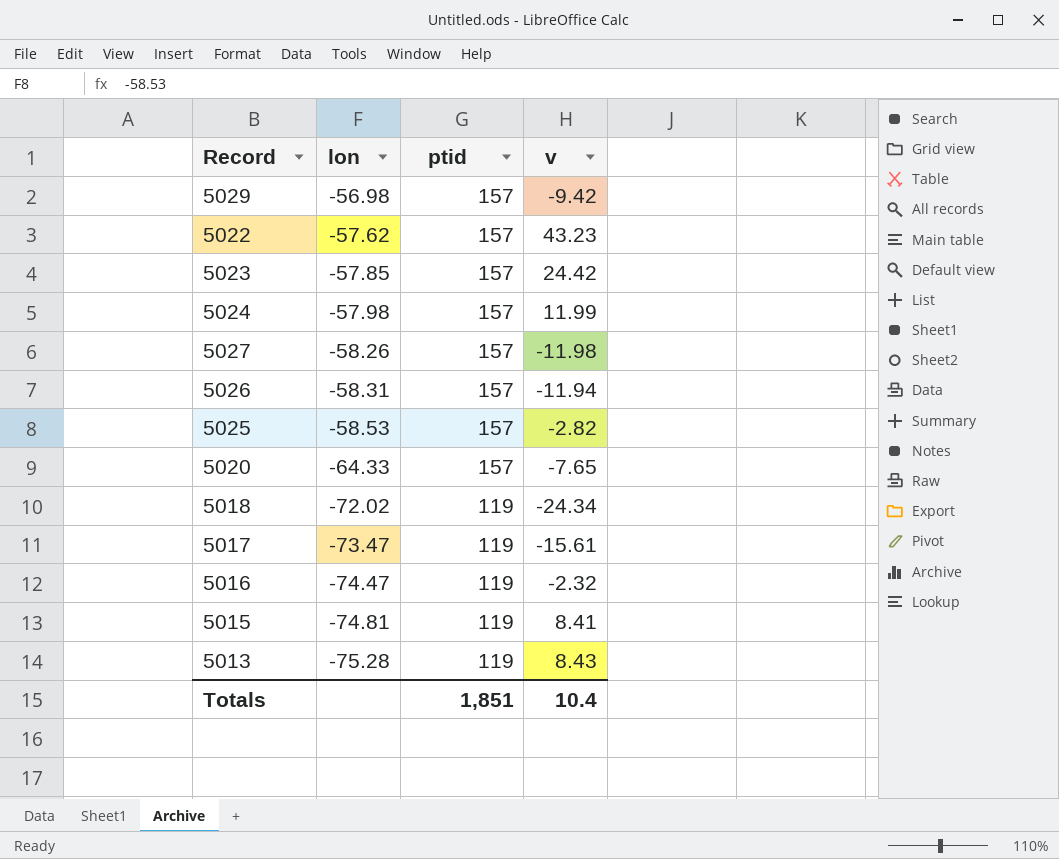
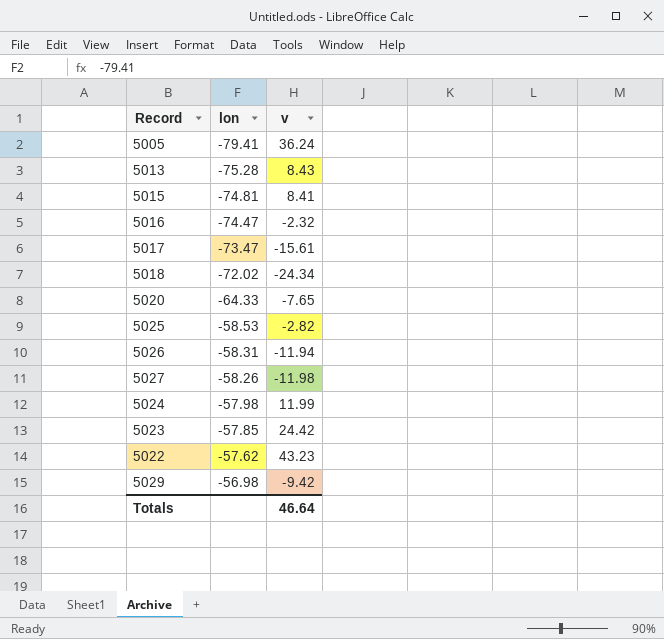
row order: lon descending -> lon ascending
column ptid | position: 3 -> none
row 5005: none -> -79.41 | 36.24
Totals | v: 10.4 -> 46.64

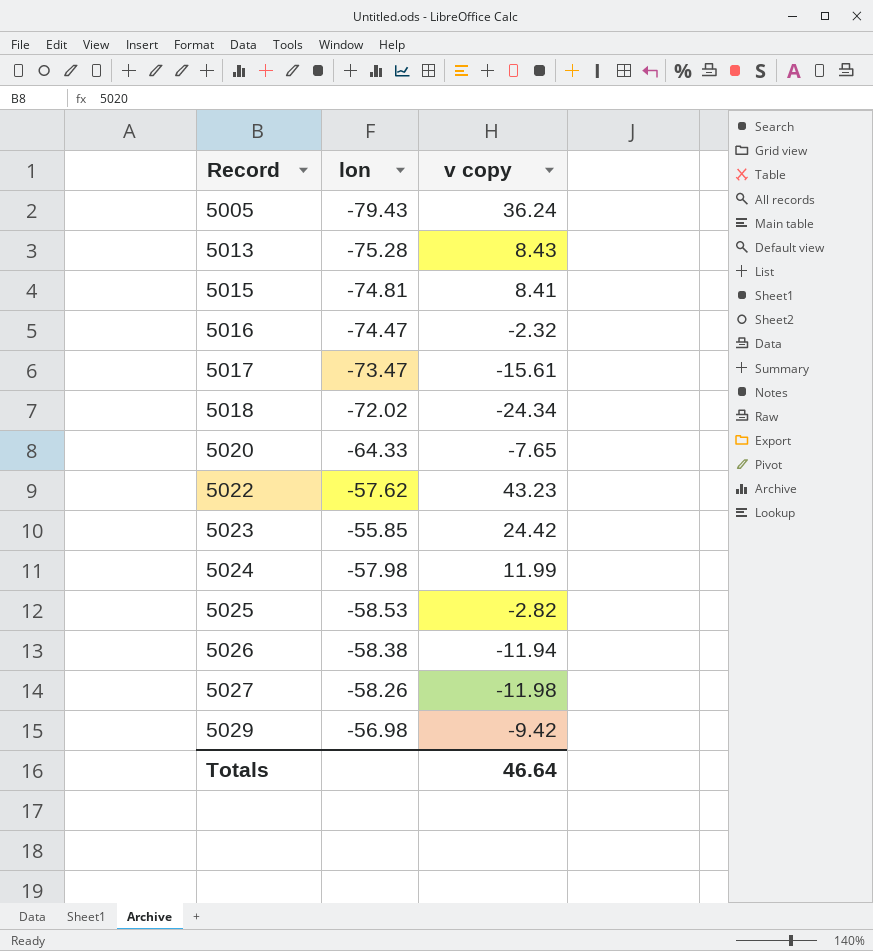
row order: lon ascending -> Record ascending
column name: v -> v copy
5005 | lon: -79.41 -> -79.43
5023 | lon: -57.85 -> -55.85
5026 | lon: -58.31 -> -58.38

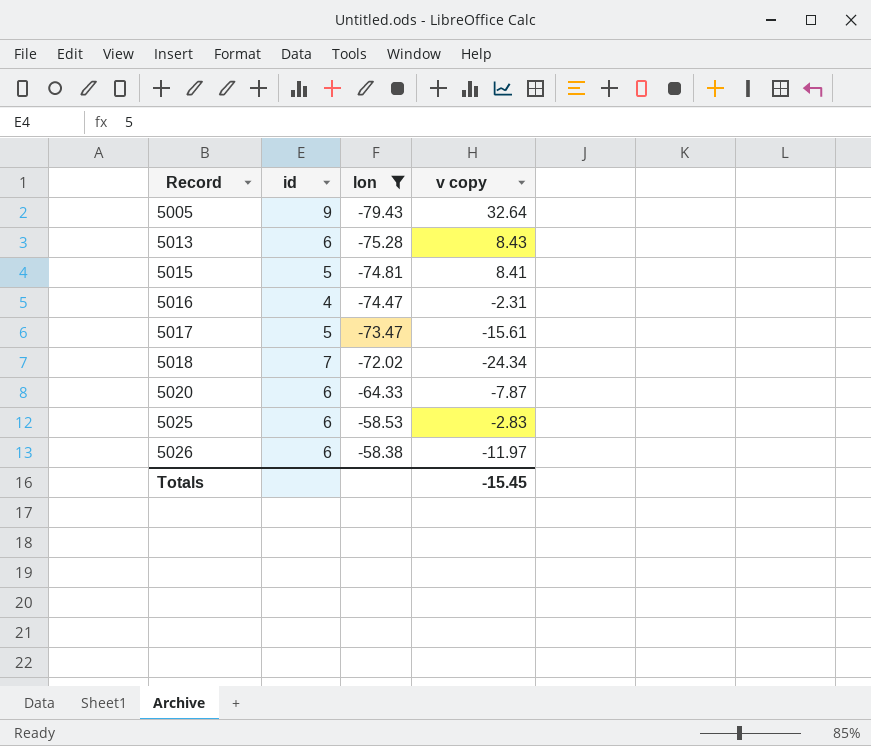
filter: none -> lon <= -58.38
column id | position: none -> 2
5005 | v copy: 36.24 -> 32.64
5016 | v copy: -2.32 -> -2.31
5020 | v copy: -7.65 -> -7.87
5025 | v copy: -2.82 -> -2.83
5026 | v copy: -11.94 -> -11.97
Totals | v copy: 46.64 -> -15.45

